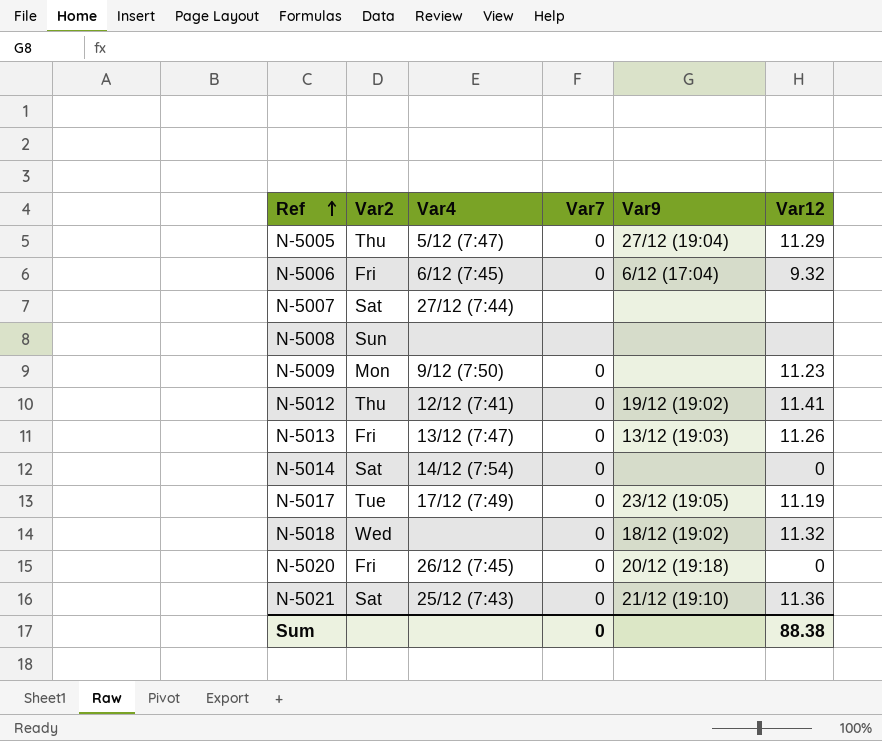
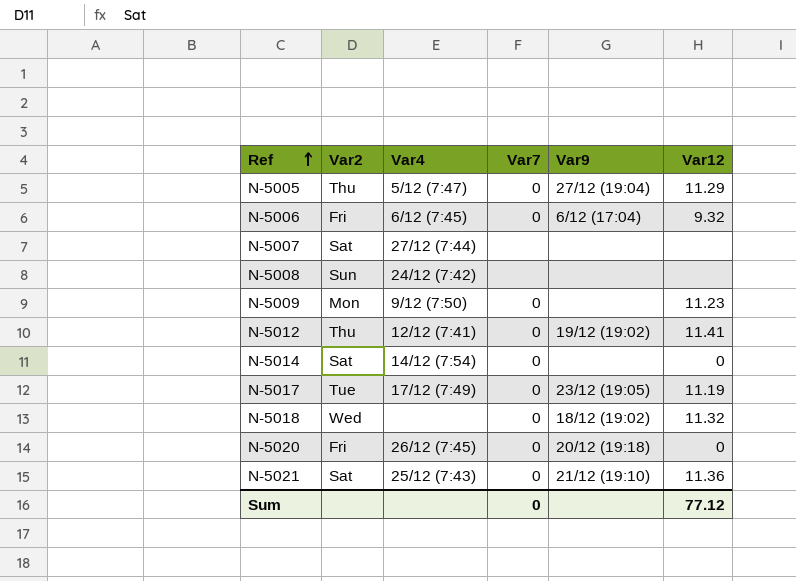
row N-5013: Fri | 13/12 (7:47) | 0 | 13/12 (19:03) | 11.26 -> none
N-5008 | Var4: none -> 24/12 (7:42)
Sum | Var12: 88.38 -> 77.12

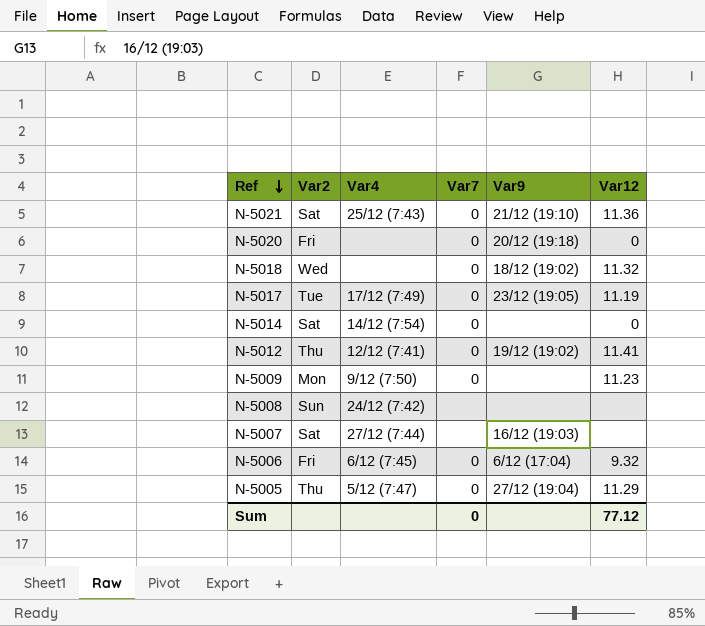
row order: Ref ascending -> Ref descending
N-5020 | Var4: 26/12 (7:45) -> none
N-5007 | Var9: none -> 16/12 (19:03)

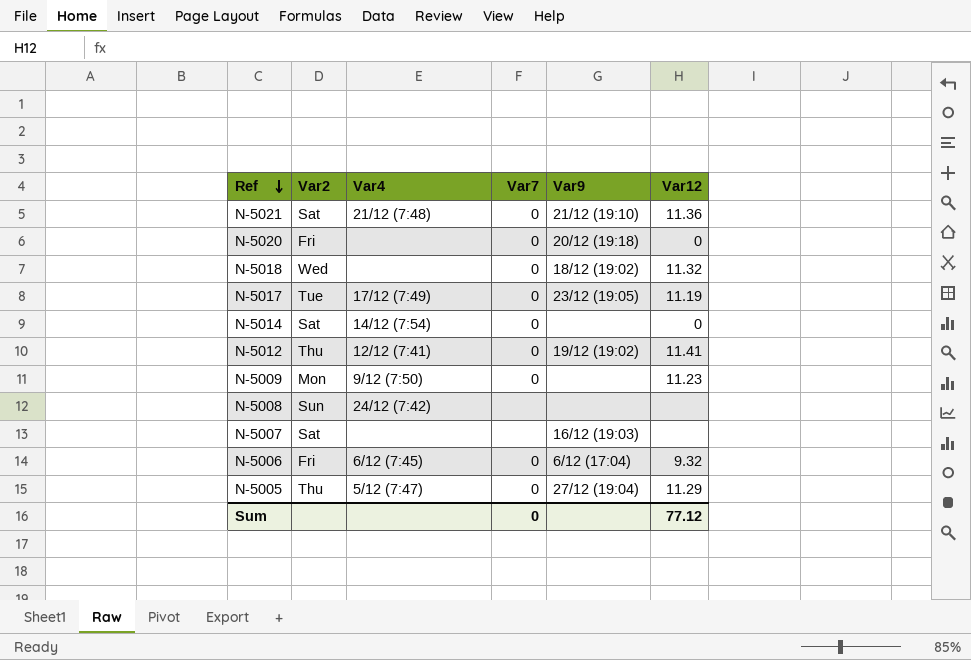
N-5021 | Var4: 25/12 (7:43) -> 21/12 (7:48)
N-5007 | Var4: 27/12 (7:44) -> none

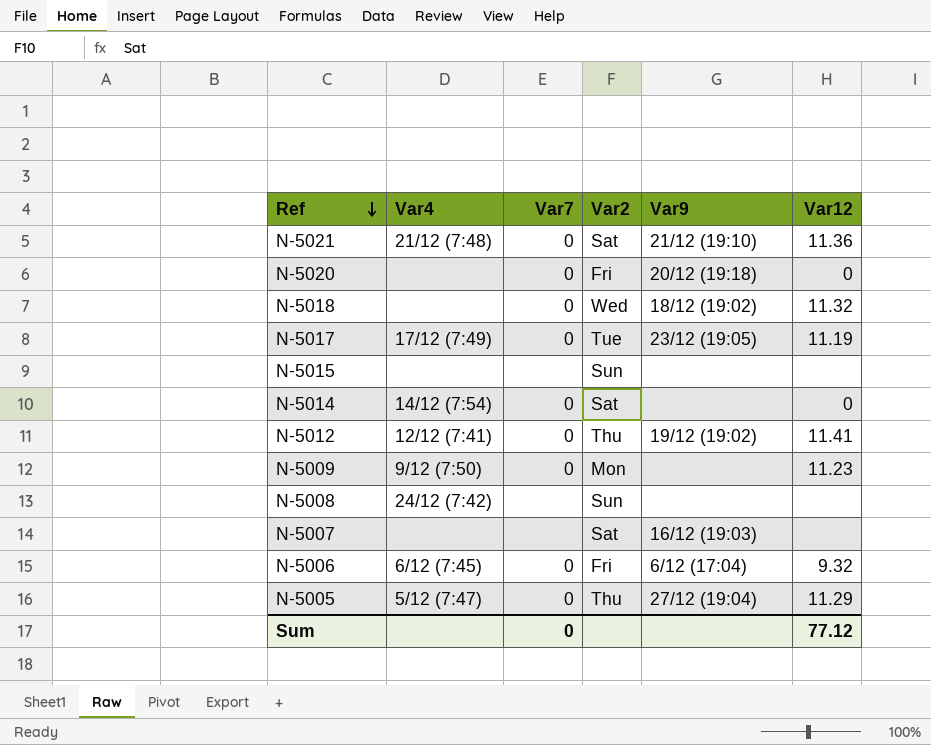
column Var2 | position: 2 -> 4
row N-5015: none -> none | none | Sun | none | none

